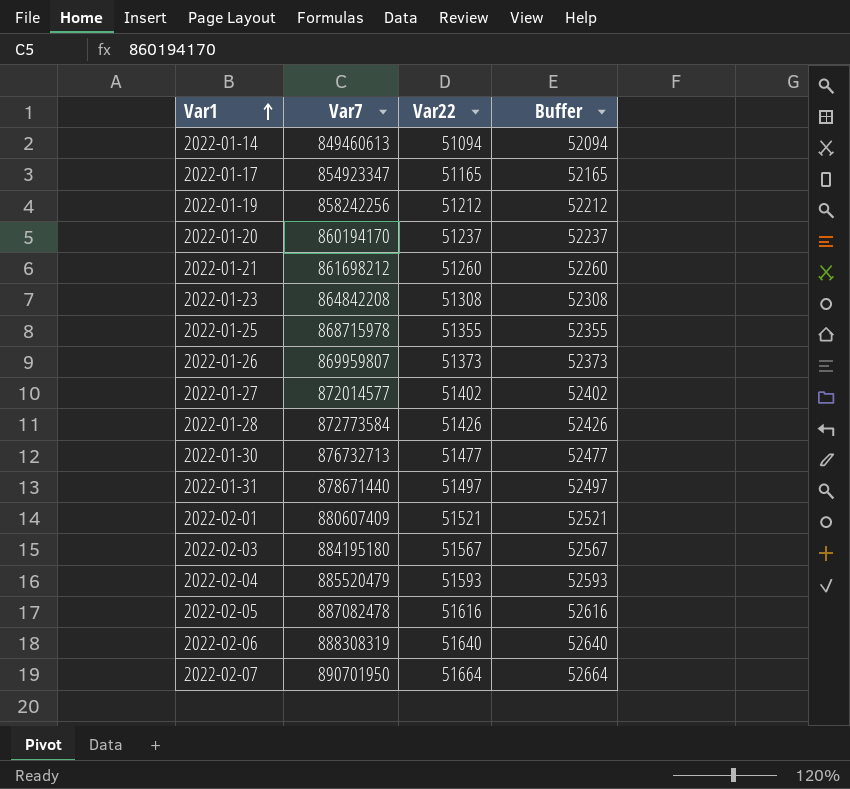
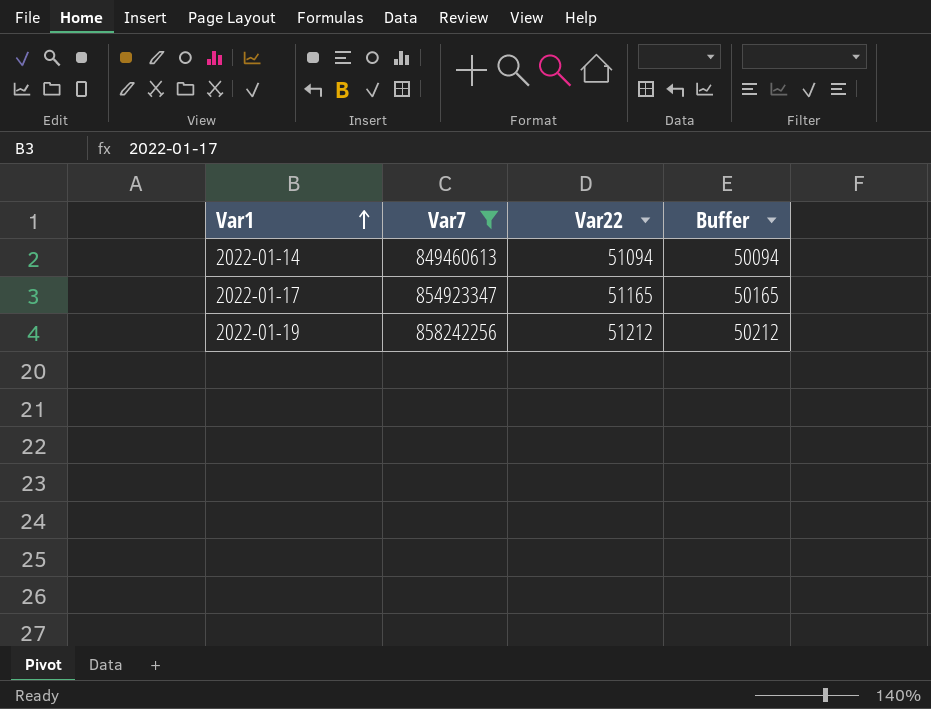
filter: none -> Var7 <= 858242256
column Buffer | formula: [Var22] + 1000 -> [Var22] - 1000

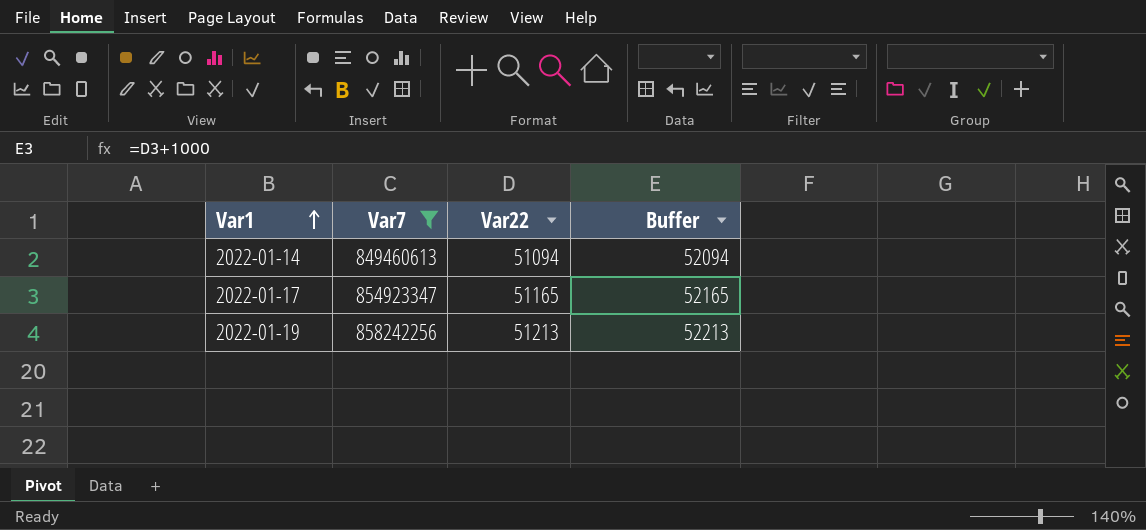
column Buffer | formula: [Var22] - 1000 -> [Var22] + 1000
2022-01-19 | Var22: 51212 -> 51213

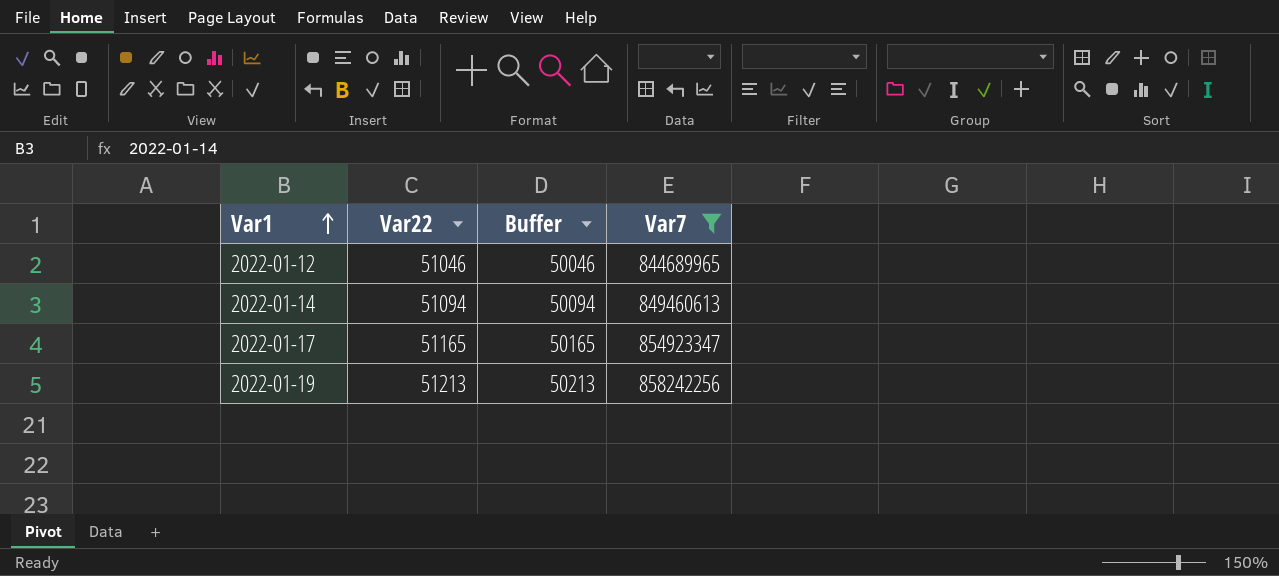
column Buffer | formula: [Var22] + 1000 -> [Var22] - 1000
column Var7 | position: 2 -> 4
row 2022-01-12: none -> 51046 | 50046 | 844689965

